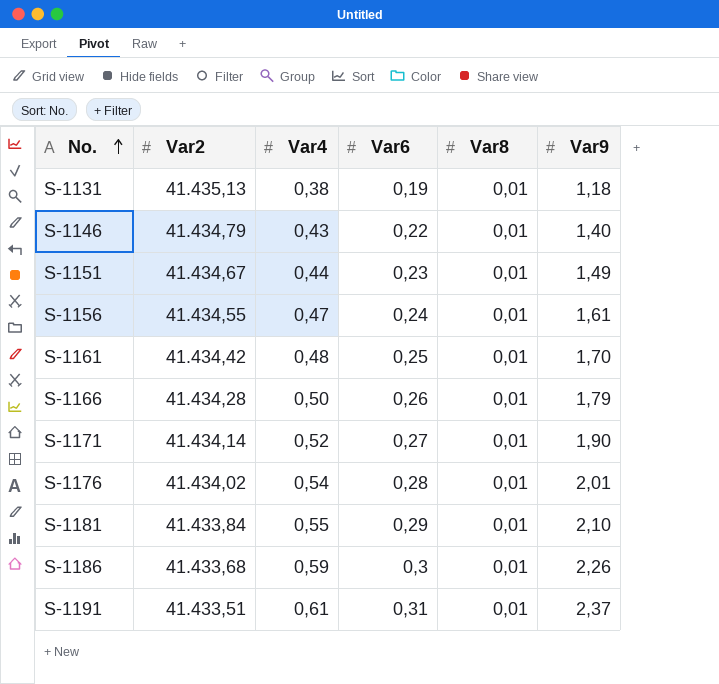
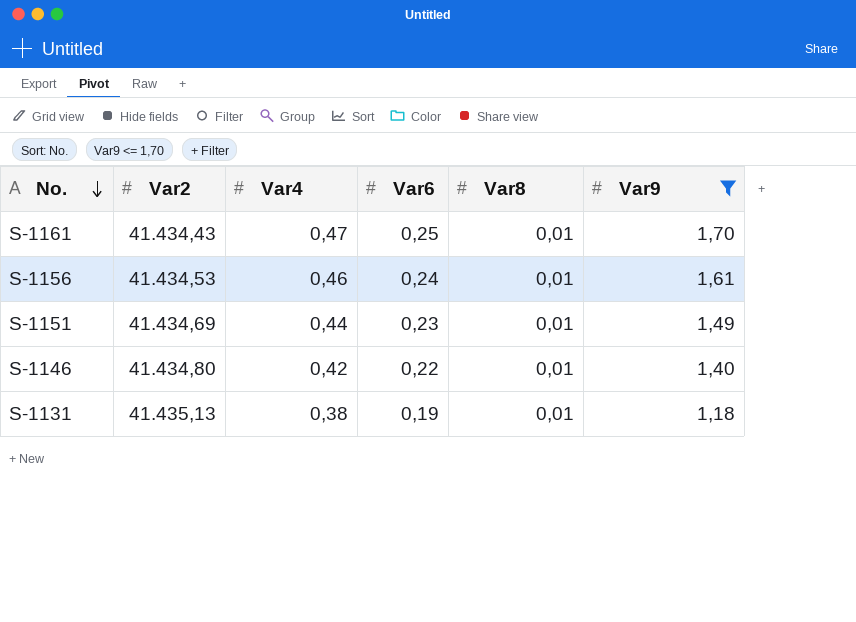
filter: none -> Var9 <= 1,70
row order: No. ascending -> No. descending
S-1161 | Var2: 41.434,42 -> 41.434,43
S-1161 | Var4: 0,48 -> 0,47
S-1156 | Var2: 41.434,55 -> 41.434,53
S-1156 | Var4: 0,47 -> 0,46
S-1151 | Var2: 41.434,67 -> 41.434,69
S-1146 | Var2: 41.434,79 -> 41.434,80
S-1146 | Var4: 0,43 -> 0,42

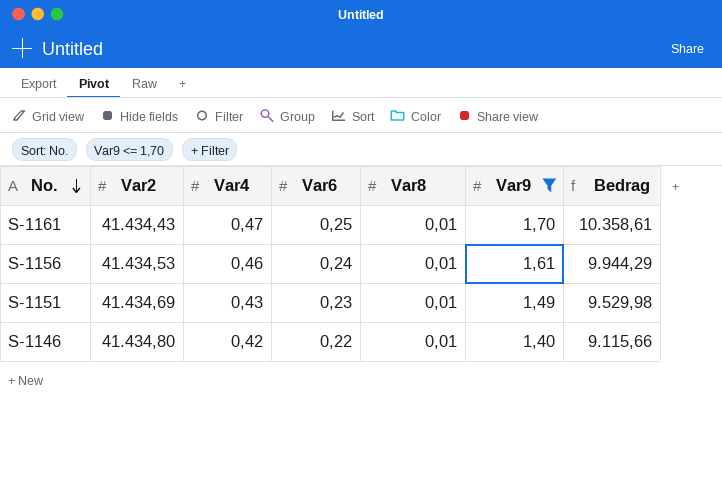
column Bedrag | formula: none -> [Var2] * [Var6]
row S-1131: 41.435,13 | 0,38 | 0,19 | 0,01 | 1,18 -> none
S-1151 | Var4: 0,44 -> 0,43

